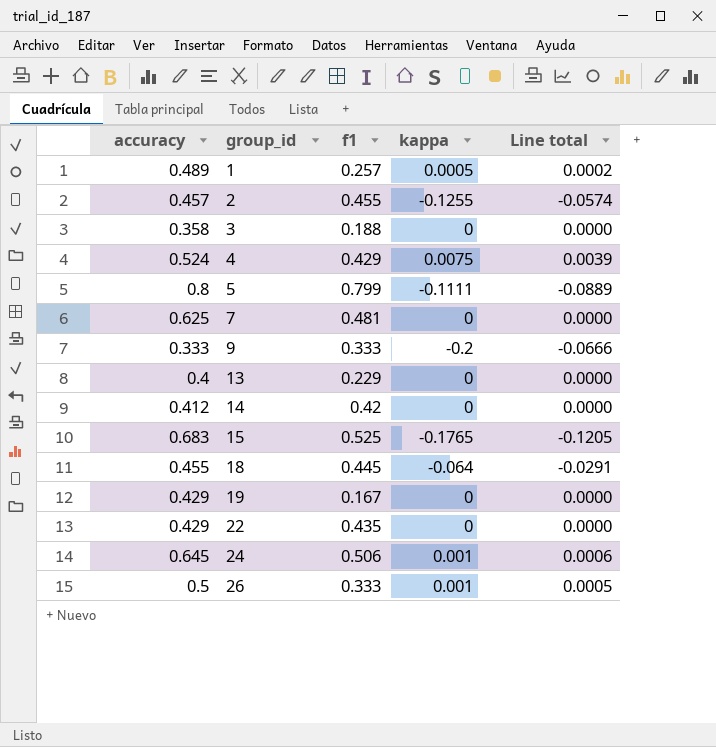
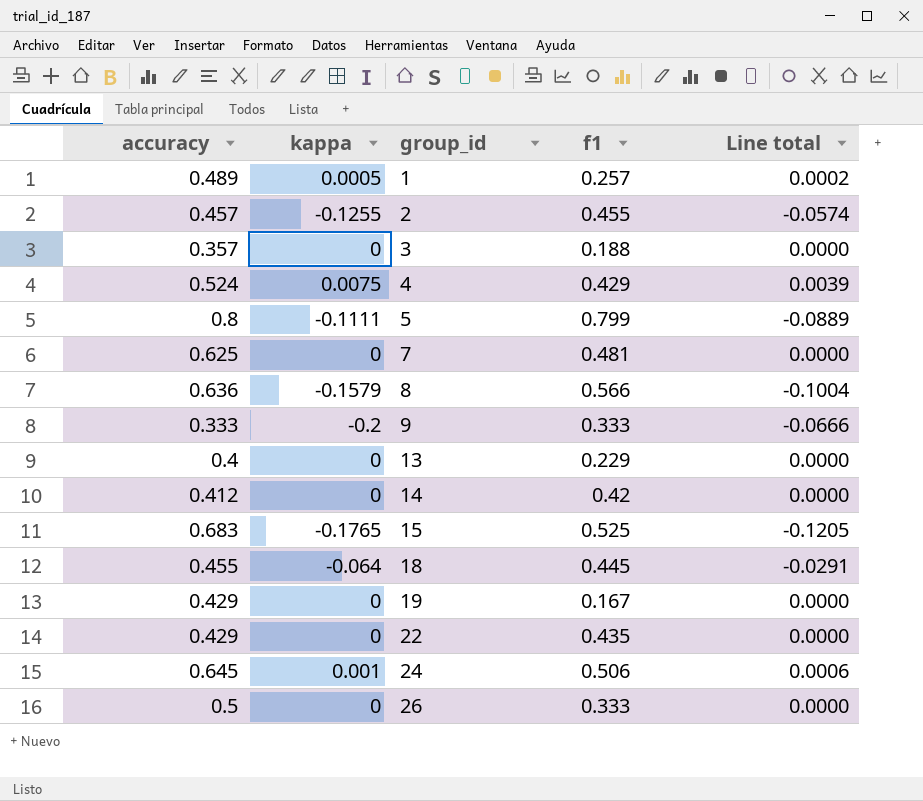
column kappa | position: 4 -> 2
3 | accuracy: 0.358 -> 0.357
row 8: none -> 0.636 | -0.1579 | 0.566 | -0.1004
26 | kappa: 0.001 -> 0
26 | Line total: 0.0005 -> 0.0000

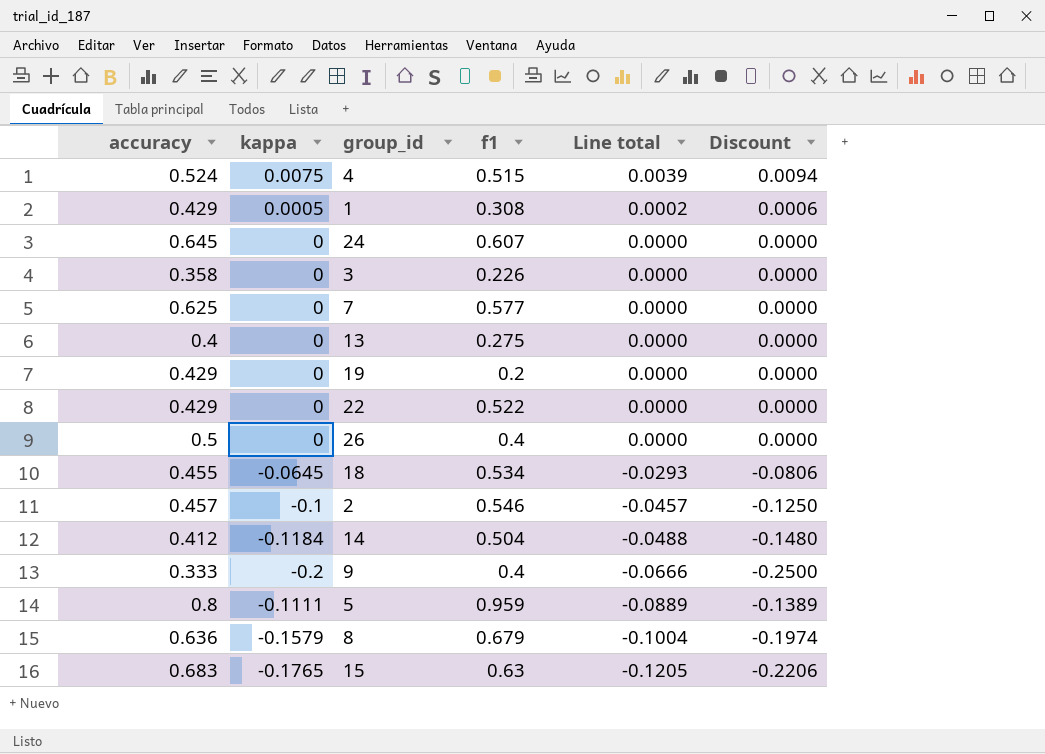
row order: group_id ascending -> Line total descending
column Discount | formula: none -> [kappa] * 1.25
4 | f1: 0.429 -> 0.515
1 | accuracy: 0.489 -> 0.429
1 | f1: 0.257 -> 0.308
24 | kappa: 0.001 -> 0
24 | f1: 0.506 -> 0.607
24 | Line total: 0.0006 -> 0.0000
3 | accuracy: 0.357 -> 0.358
3 | f1: 0.188 -> 0.226
7 | f1: 0.481 -> 0.577
13 | f1: 0.229 -> 0.275
19 | f1: 0.167 -> 0.2
22 | f1: 0.435 -> 0.522
26 | f1: 0.333 -> 0.4
18 | kappa: -0.064 -> -0.0645
18 | f1: 0.445 -> 0.534
18 | Line total: -0.0291 -> -0.0293
2 | kappa: -0.1255 -> -0.1
2 | f1: 0.455 -> 0.546
2 | Line total: -0.0574 -> -0.0457
14 | kappa: 0 -> -0.1184
14 | f1: 0.42 -> 0.504
14 | Line total: 0.0000 -> -0.0488
9 | f1: 0.333 -> 0.4
5 | f1: 0.799 -> 0.959
8 | f1: 0.566 -> 0.679
15 | f1: 0.525 -> 0.63

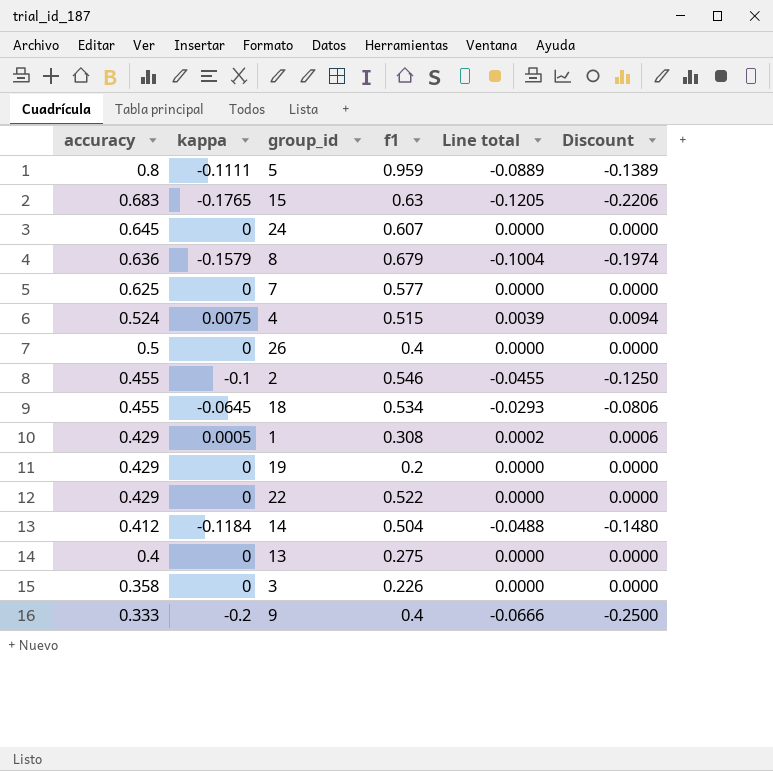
row order: Line total descending -> accuracy descending
2 | accuracy: 0.457 -> 0.455
2 | Line total: -0.0457 -> -0.0455

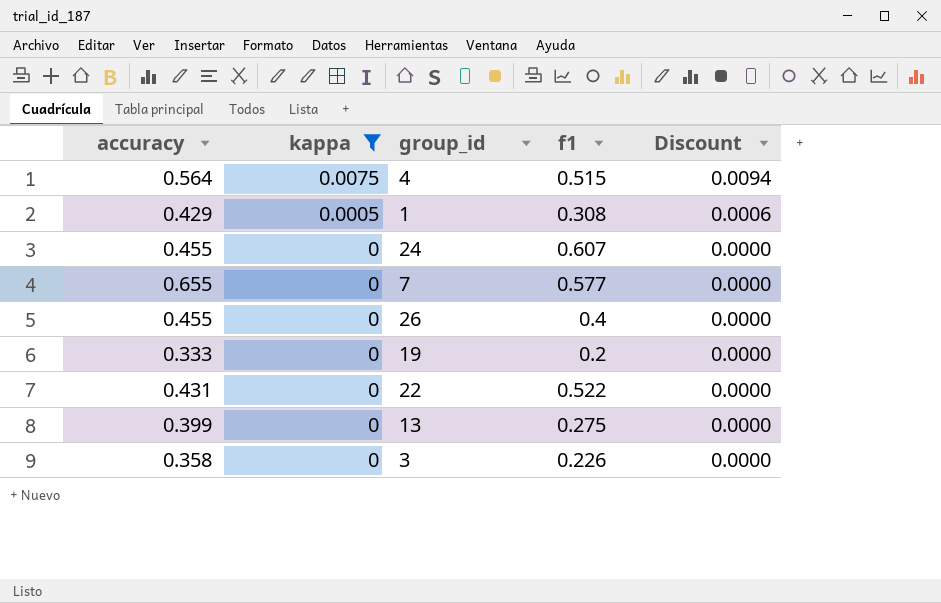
filter: none -> kappa >= 0
row order: accuracy descending -> kappa descending
column Line total | formula: [accuracy] * [kappa] -> none
4 | accuracy: 0.524 -> 0.564
24 | accuracy: 0.645 -> 0.455
7 | accuracy: 0.625 -> 0.655
26 | accuracy: 0.5 -> 0.455
19 | accuracy: 0.429 -> 0.333
22 | accuracy: 0.429 -> 0.431
13 | accuracy: 0.4 -> 0.399

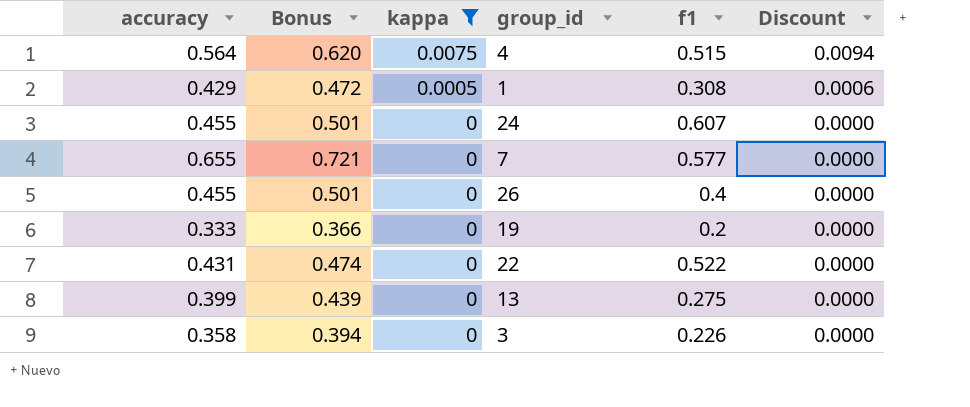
column Bonus | formula: none -> [accuracy] * 1.1

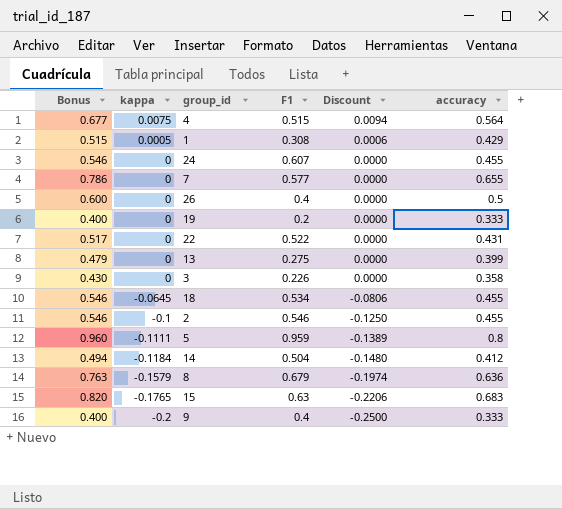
filter: kappa >= 0 -> none
column Bonus | formula: [accuracy] * 1.1 -> [accuracy] * 1.2
column name: f1 -> F1
column accuracy | position: 1 -> 6
26 | accuracy: 0.455 -> 0.5

